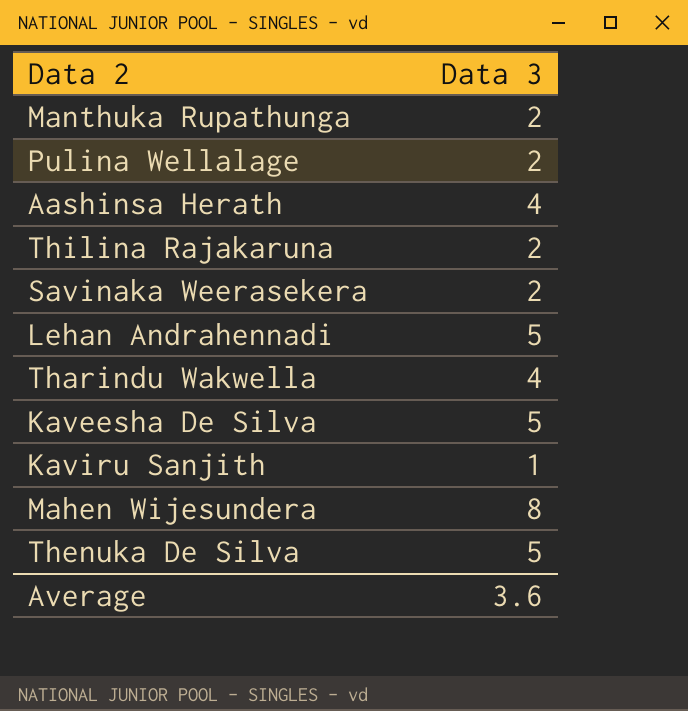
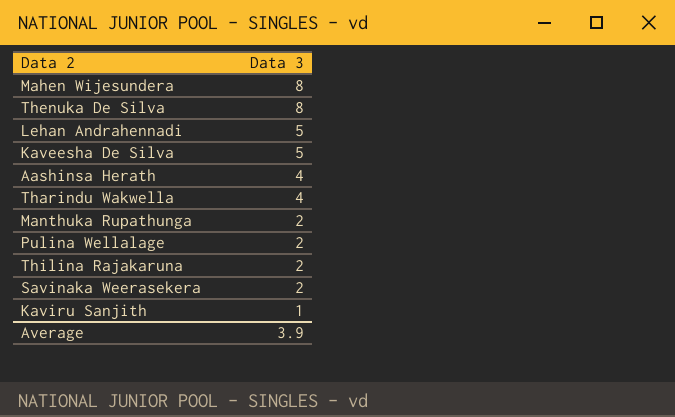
row order: none -> Data 3 descending
Thenuka De Silva | Data 3: 5 -> 8
Average | Data 3: 3.6 -> 3.9

